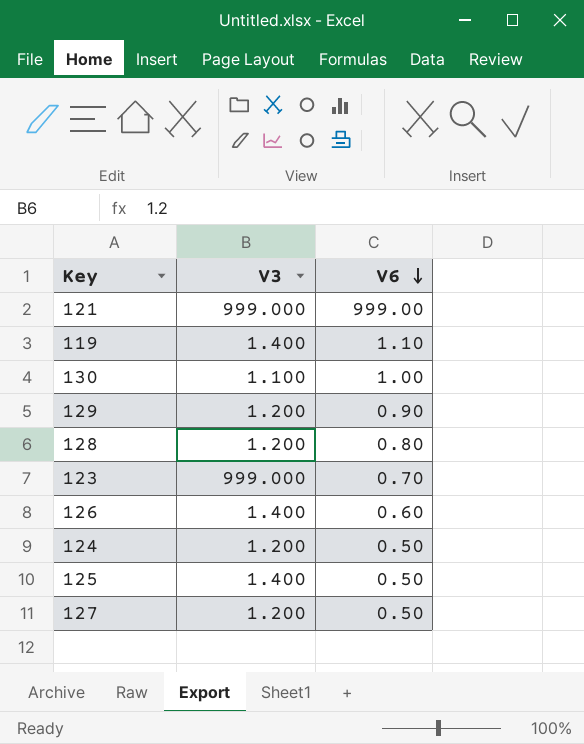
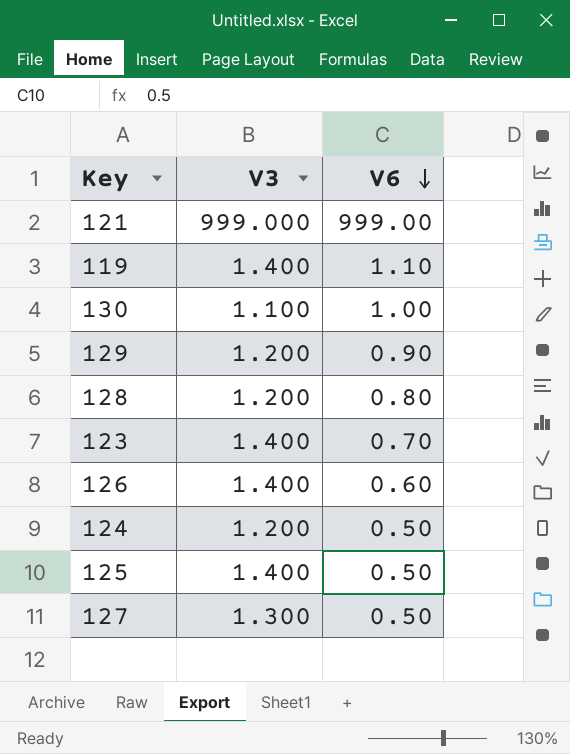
123 | V3: 999.000 -> 1.400
127 | V3: 1.200 -> 1.300

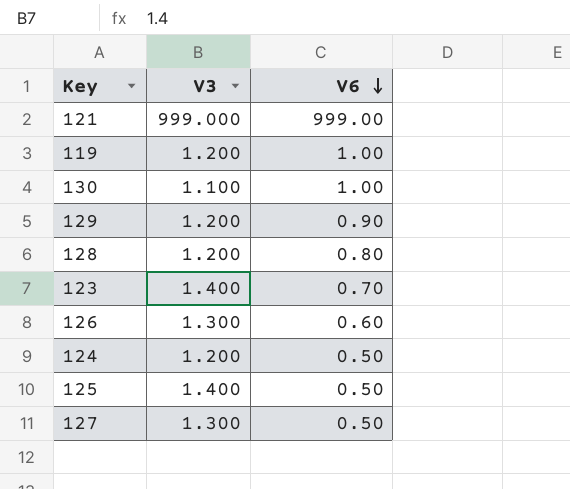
119 | V3: 1.400 -> 1.200
119 | V6: 1.10 -> 1.00
126 | V3: 1.400 -> 1.300

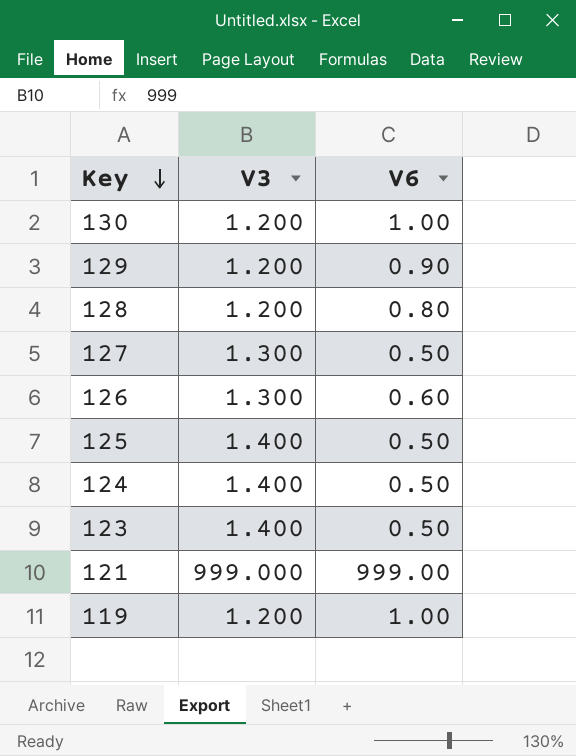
row order: V6 descending -> Key descending
130 | V3: 1.100 -> 1.200
124 | V3: 1.200 -> 1.400
123 | V6: 0.70 -> 0.50

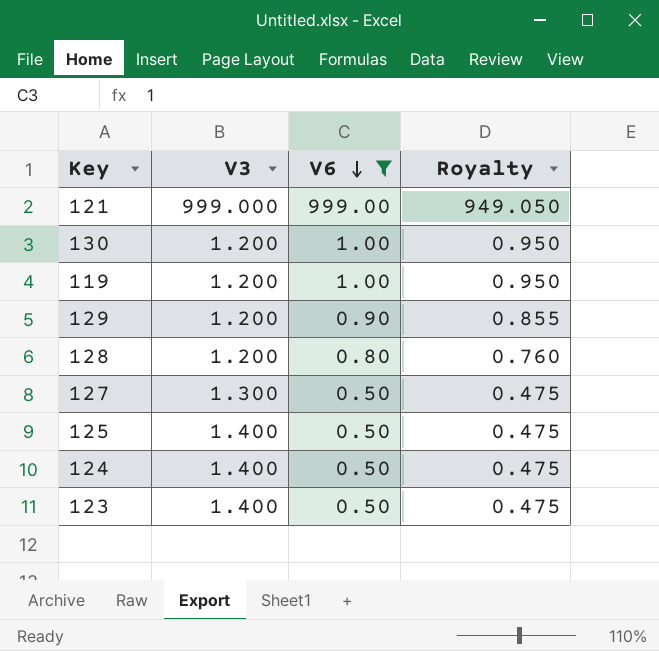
filter: none -> V6 != 0.60
row order: Key descending -> V6 descending
column Royalty | formula: none -> [V6] * 0.95

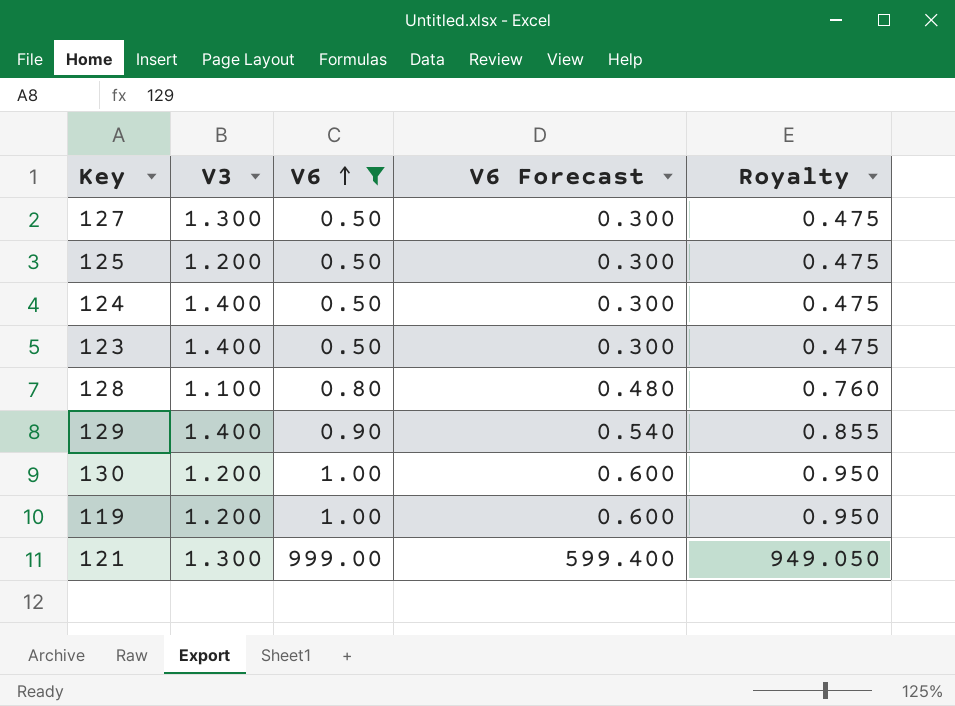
row order: V6 descending -> V6 ascending
column V6 Forecast | formula: none -> [V6] * 0.6
125 | V3: 1.400 -> 1.200
128 | V3: 1.200 -> 1.100
129 | V3: 1.200 -> 1.400
121 | V3: 999.000 -> 1.300

